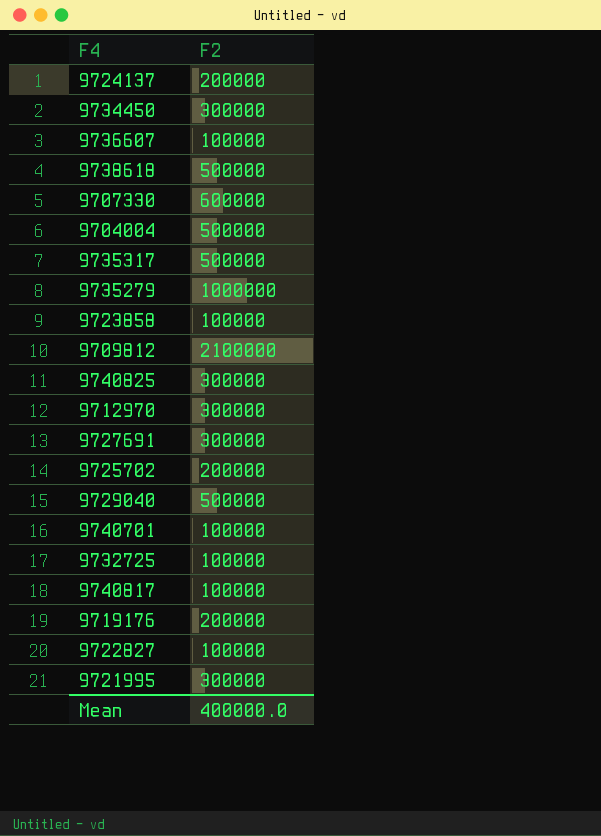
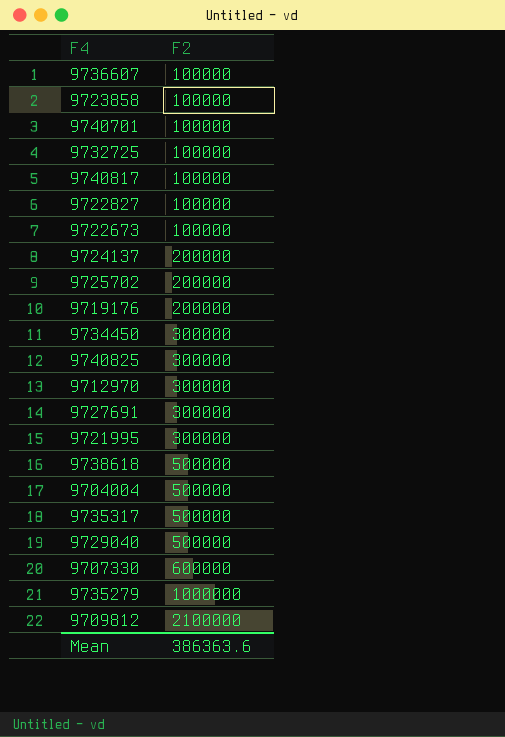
row order: none -> F2 ascending
row 9722673: none -> 100000
Mean | F2: 400000.0 -> 386363.6

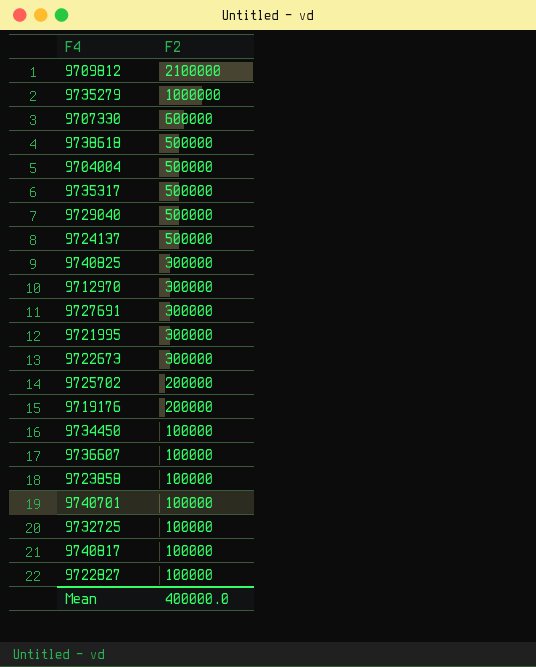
row order: F2 ascending -> F2 descending
9724137 | F2: 200000 -> 500000
9722673 | F2: 100000 -> 300000
9734450 | F2: 300000 -> 100000
Mean | F2: 386363.6 -> 400000.0

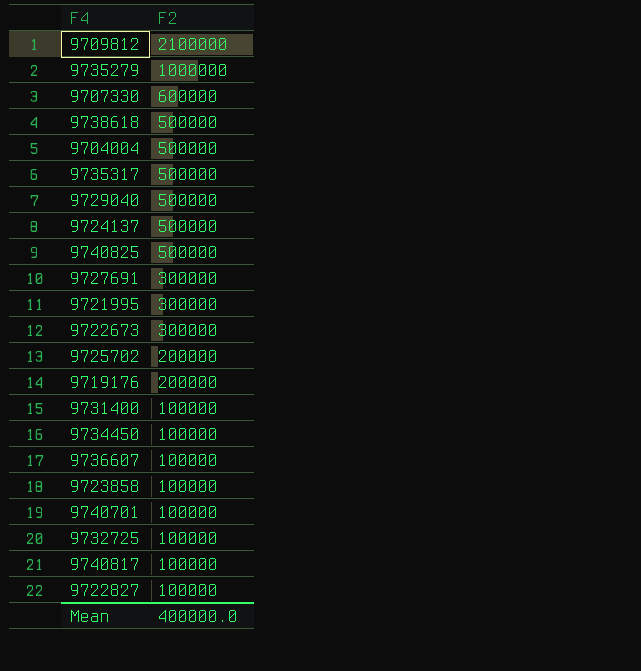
row 9712970: 300000 -> none
9740825 | F2: 300000 -> 500000
row 9731400: none -> 100000

